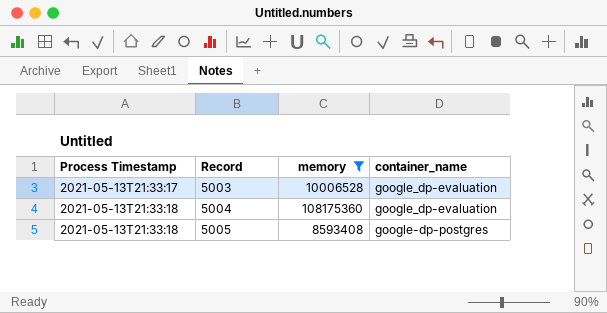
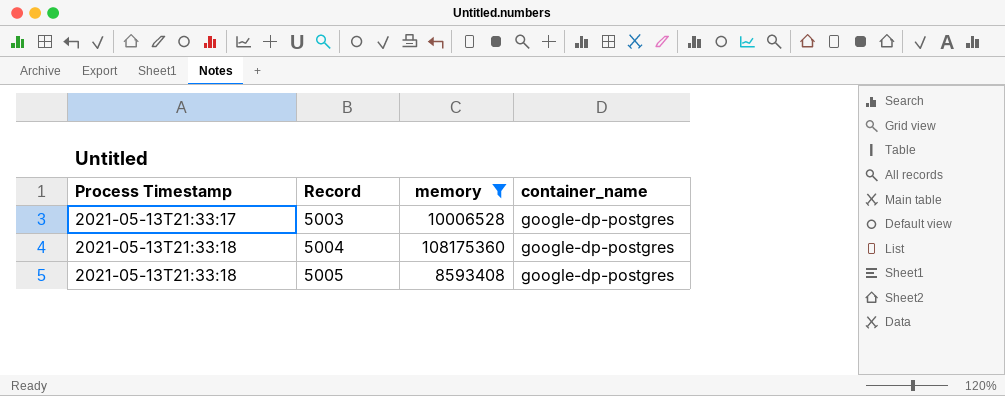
5003 | container_name: google_dp-evaluation -> google-dp-postgres
5004 | container_name: google_dp-evaluation -> google-dp-postgres

